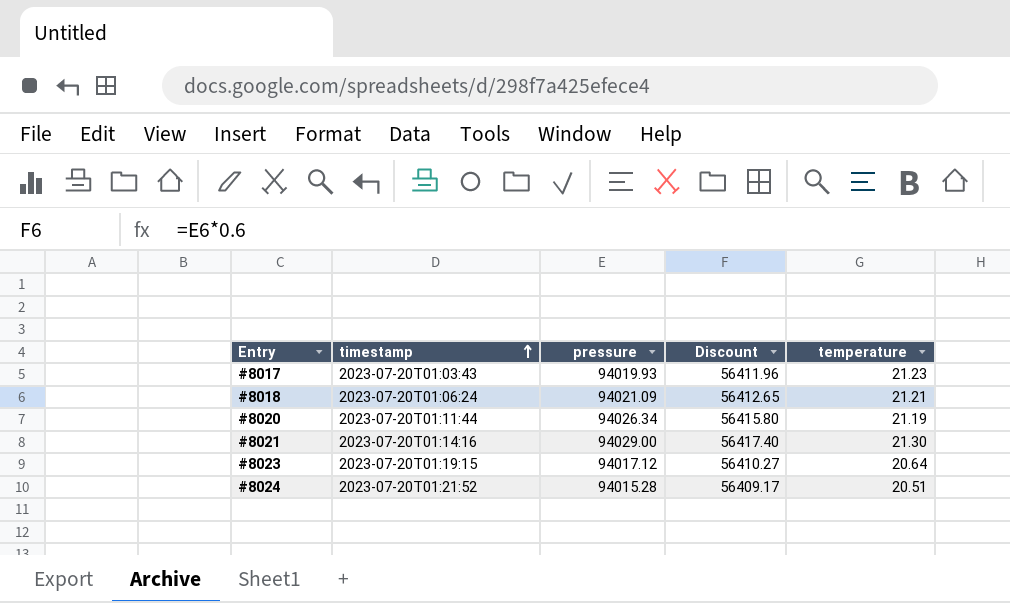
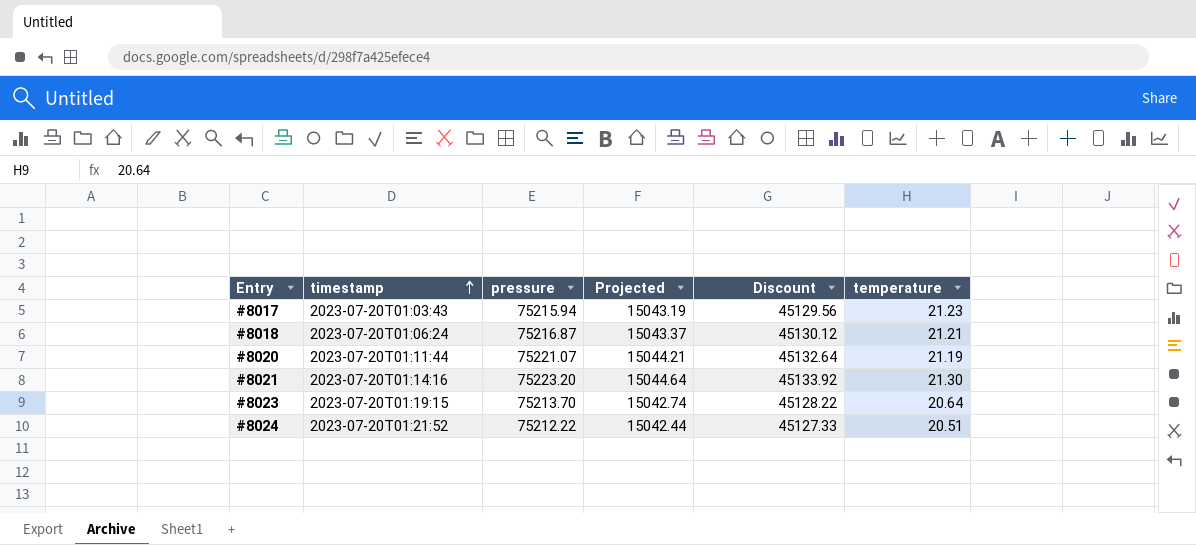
column Projected | formula: none -> [pressure] * 0.2
#8017 | pressure: 94019.93 -> 75215.94
#8017 | Discount: 56411.96 -> 45129.56
#8018 | pressure: 94021.09 -> 75216.87
#8018 | Discount: 56412.65 -> 45130.12
#8020 | pressure: 94026.34 -> 75221.07
#8020 | Discount: 56415.80 -> 45132.64
#8021 | pressure: 94029.00 -> 75223.20
#8021 | Discount: 56417.40 -> 45133.92
#8023 | pressure: 94017.12 -> 75213.70
#8023 | Discount: 56410.27 -> 45128.22
#8024 | pressure: 94015.28 -> 75212.22
#8024 | Discount: 56409.17 -> 45127.33

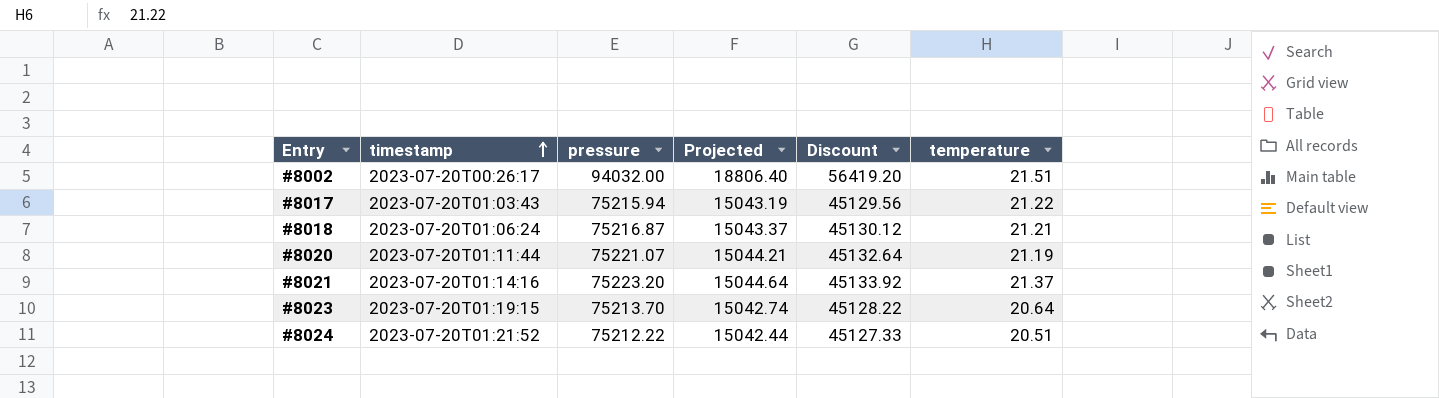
row #8002: none -> 2023-07-20T00:26:17 | 94032.00 | 18806.40 | 56419.20 | 21.51
#8017 | temperature: 21.23 -> 21.22
#8021 | temperature: 21.30 -> 21.37

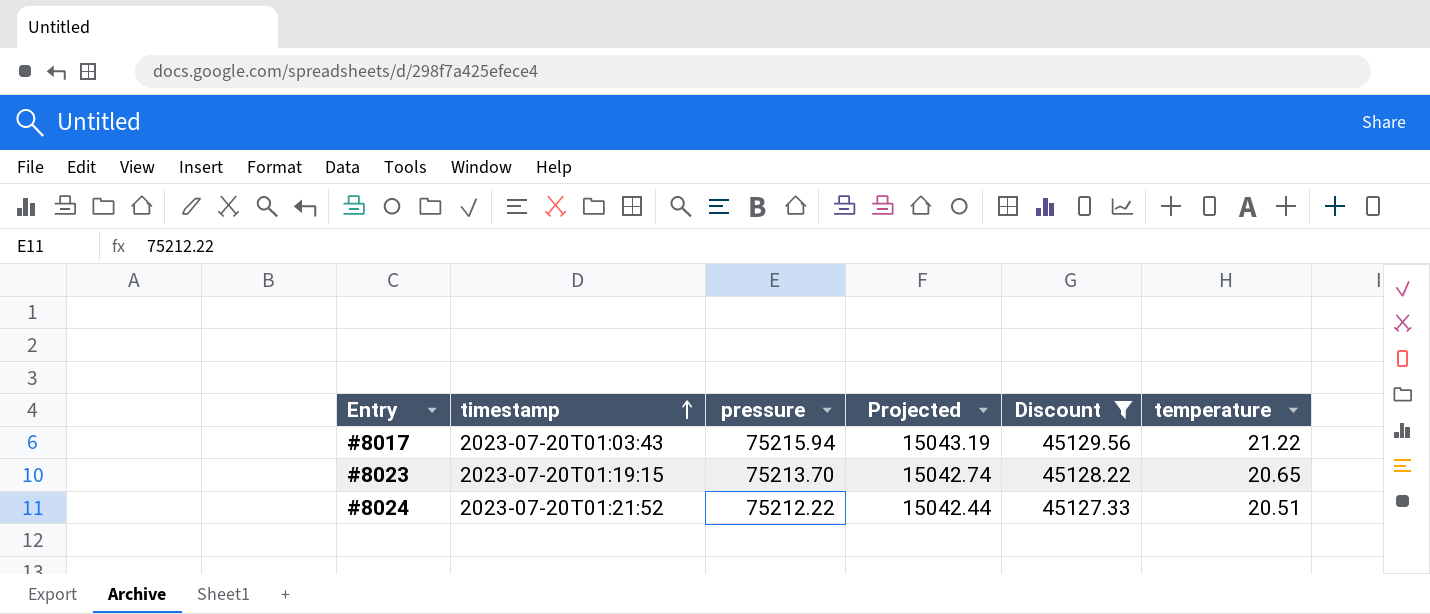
filter: none -> Discount <= 45129.56
#8023 | temperature: 20.64 -> 20.65

